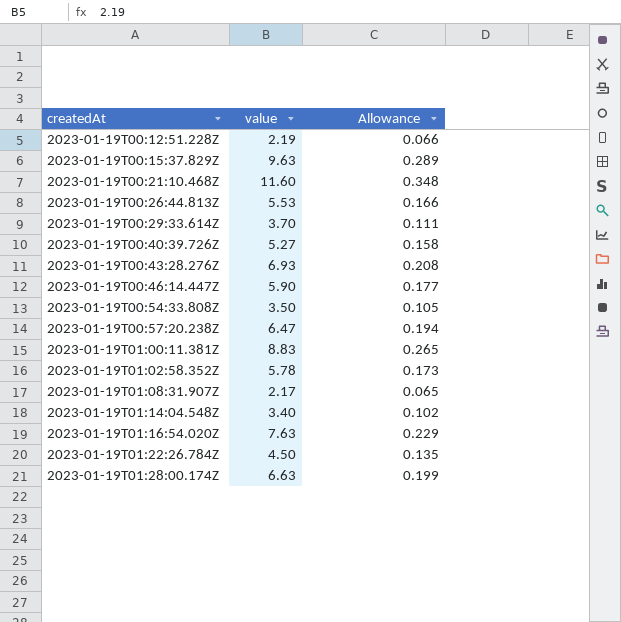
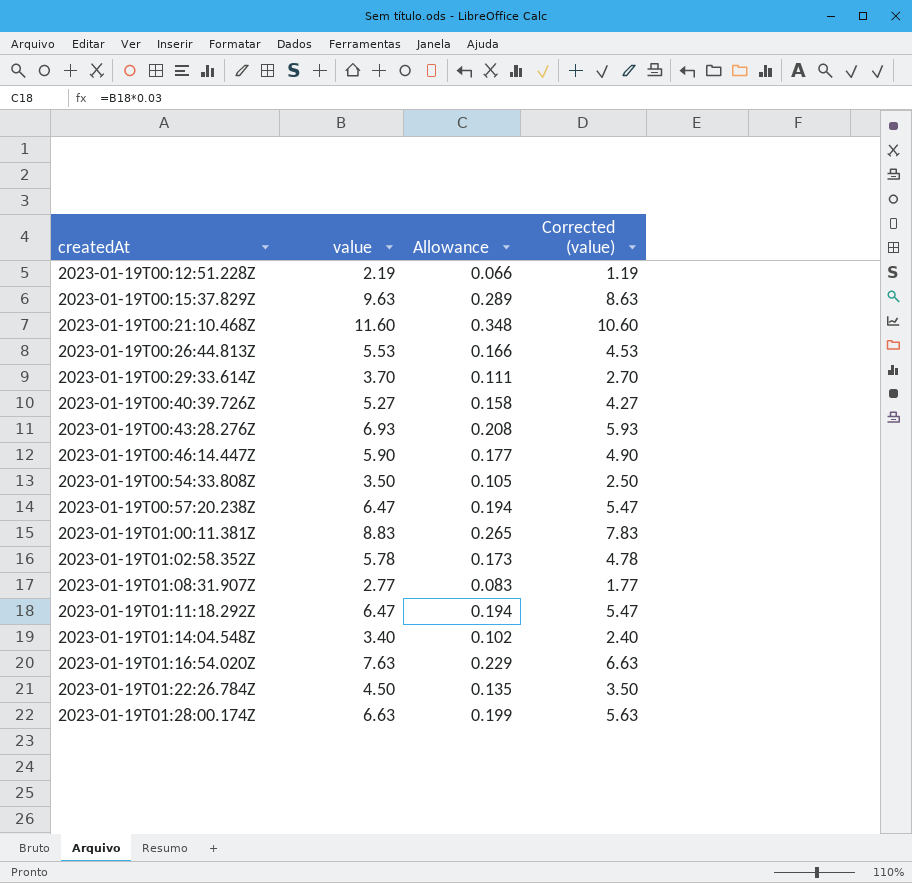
column Corrected (value) | formula: none -> [value] - 1
2023-01-19T01:08:31.907Z | value: 2.17 -> 2.77
2023-01-19T01:08:31.907Z | Allowance: 0.065 -> 0.083
row 2023-01-19T01:11:18.292Z: none -> 6.47 | 0.194 | 5.47

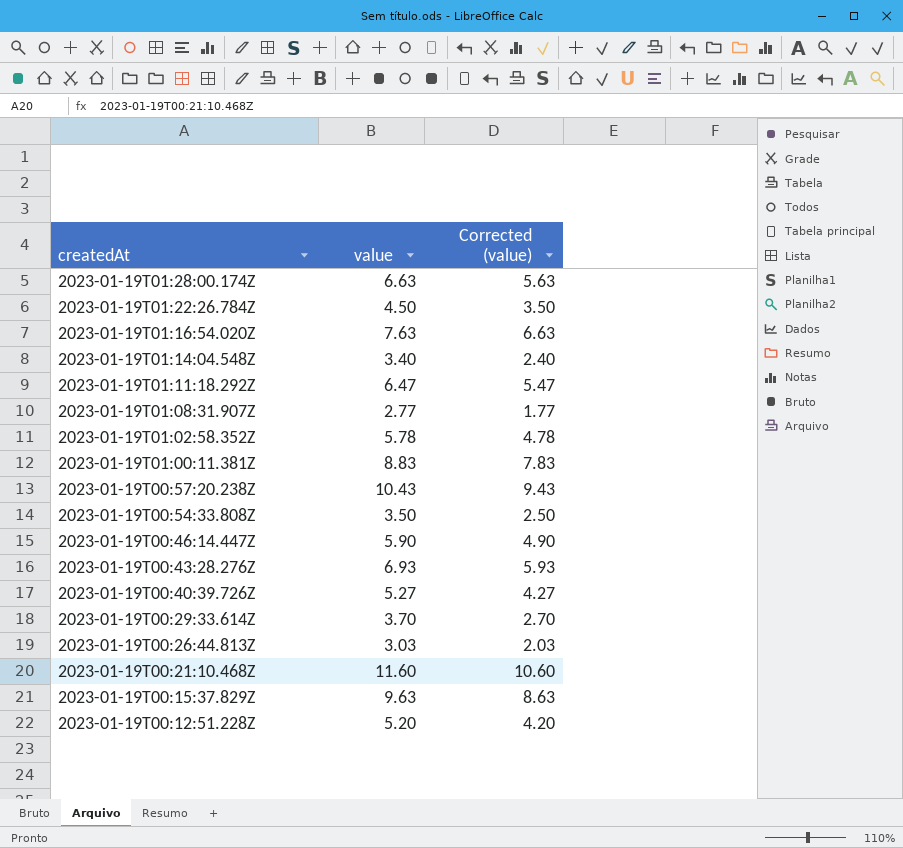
row order: createdAt ascending -> createdAt descending
column Allowance | formula: [value] * 0.03 -> none
2023-01-19T00:57:20.238Z | value: 6.47 -> 10.43
2023-01-19T00:57:20.238Z | Corrected (value): 5.47 -> 9.43
2023-01-19T00:26:44.813Z | value: 5.53 -> 3.03
2023-01-19T00:26:44.813Z | Corrected (value): 4.53 -> 2.03
2023-01-19T00:12:51.228Z | value: 2.19 -> 5.20
2023-01-19T00:12:51.228Z | Corrected (value): 1.19 -> 4.20

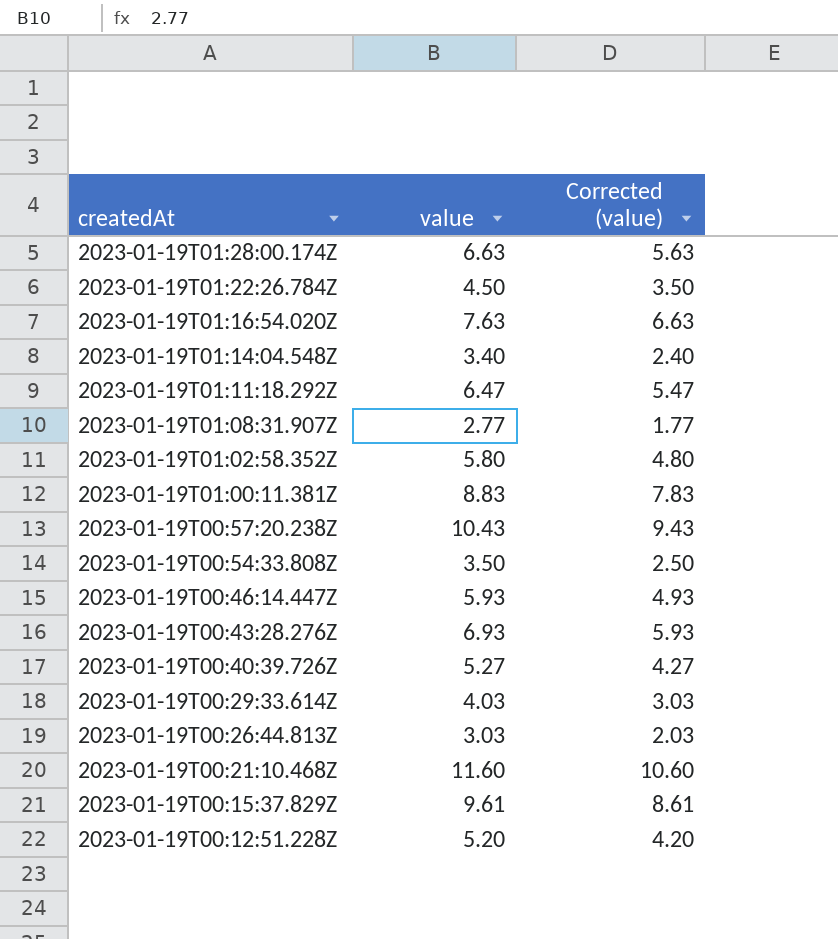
2023-01-19T01:02:58.352Z | value: 5.78 -> 5.80
2023-01-19T01:02:58.352Z | Corrected (value): 4.78 -> 4.80
2023-01-19T00:46:14.447Z | value: 5.90 -> 5.93
2023-01-19T00:46:14.447Z | Corrected (value): 4.90 -> 4.93
2023-01-19T00:29:33.614Z | value: 3.70 -> 4.03
2023-01-19T00:29:33.614Z | Corrected (value): 2.70 -> 3.03
2023-01-19T00:15:37.829Z | value: 9.63 -> 9.61
2023-01-19T00:15:37.829Z | Corrected (value): 8.63 -> 8.61

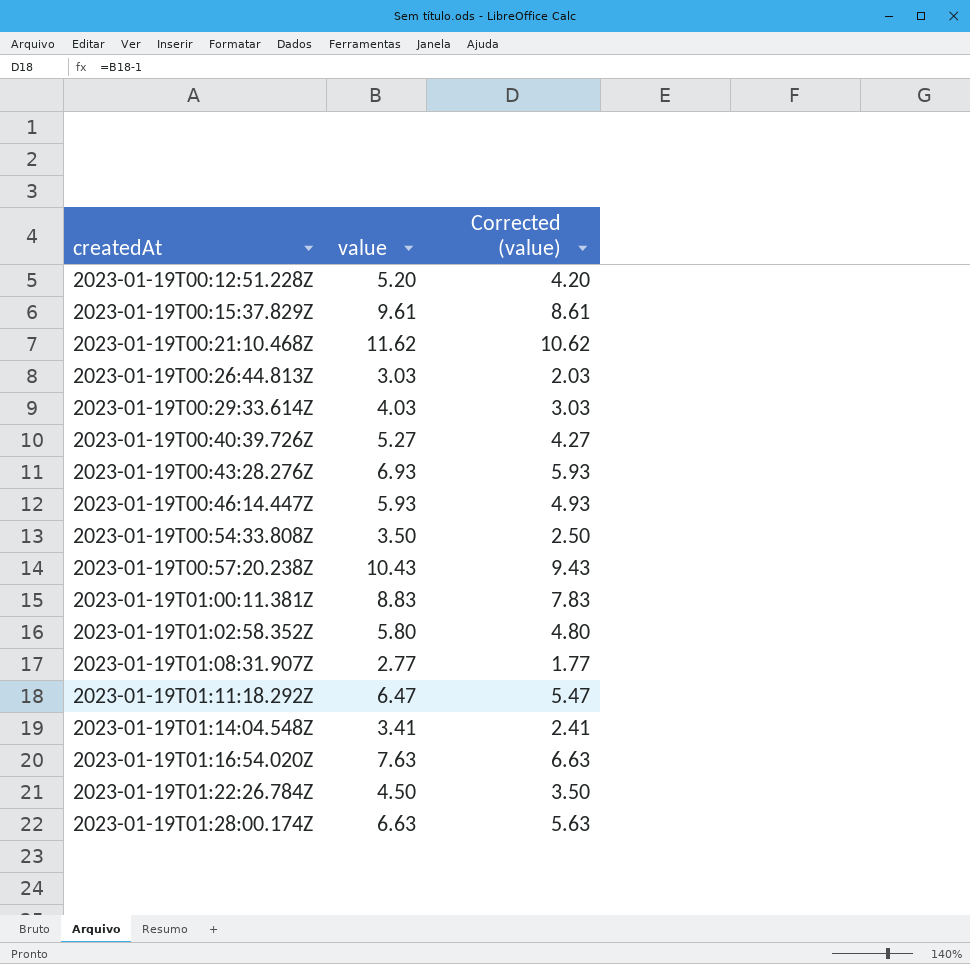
row order: createdAt descending -> createdAt ascending
2023-01-19T00:21:10.468Z | value: 11.60 -> 11.62
2023-01-19T00:21:10.468Z | Corrected (value): 10.60 -> 10.62
2023-01-19T01:14:04.548Z | value: 3.40 -> 3.41
2023-01-19T01:14:04.548Z | Corrected (value): 2.40 -> 2.41

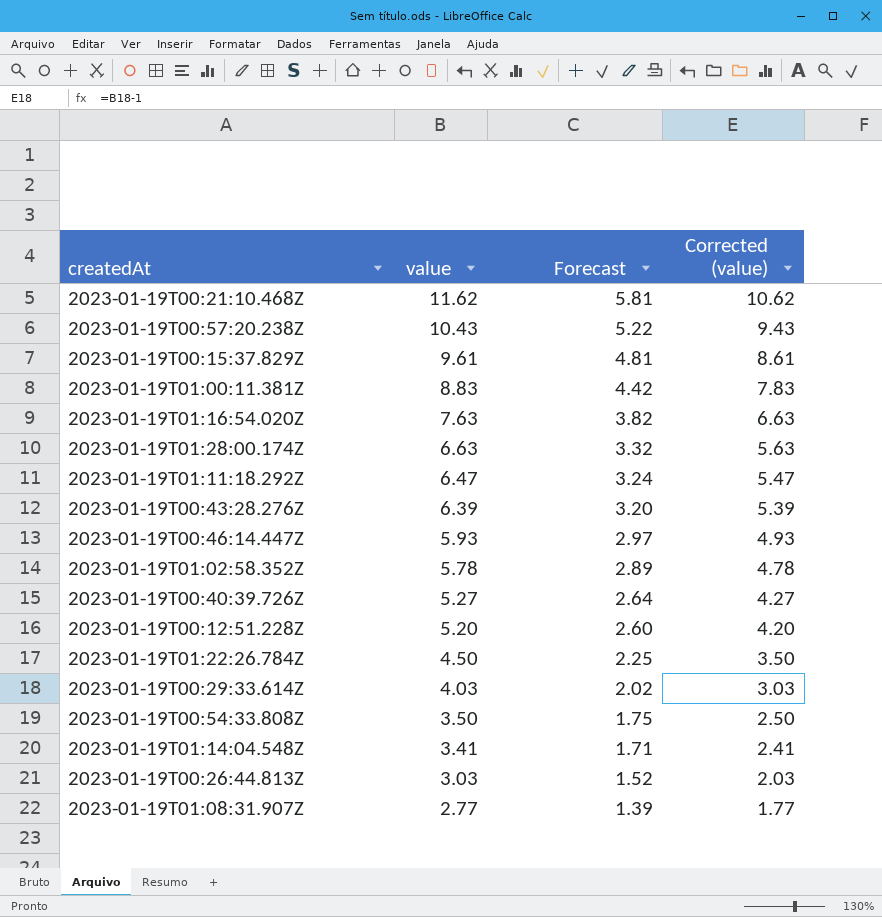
row order: createdAt ascending -> value descending
column Forecast | formula: none -> [value] * 0.5
2023-01-19T00:43:28.276Z | value: 6.93 -> 6.39
2023-01-19T00:43:28.276Z | Corrected (value): 5.93 -> 5.39
2023-01-19T01:02:58.352Z | value: 5.80 -> 5.78
2023-01-19T01:02:58.352Z | Corrected (value): 4.80 -> 4.78

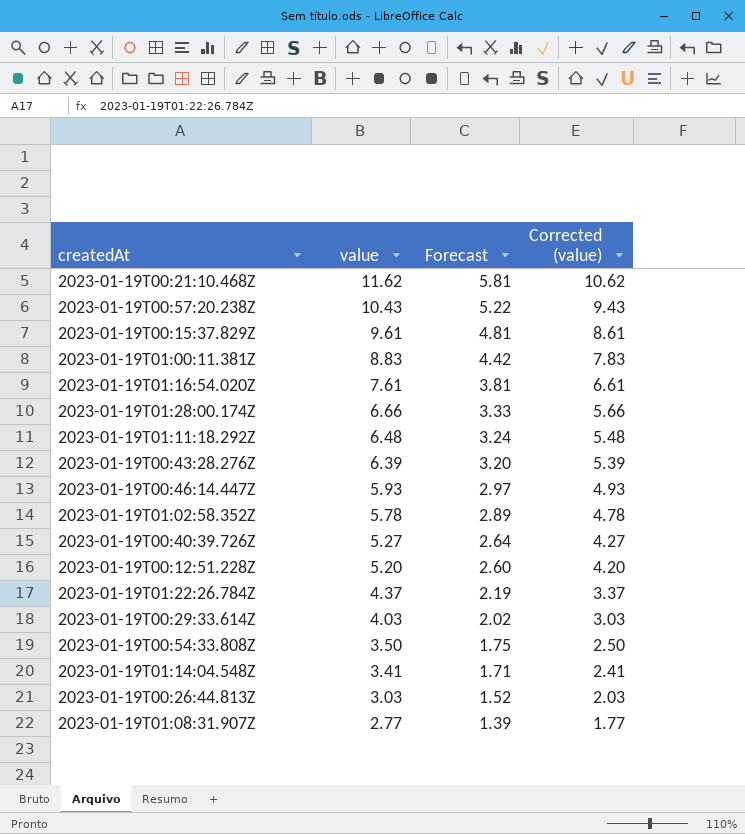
2023-01-19T01:16:54.020Z | value: 7.63 -> 7.61
2023-01-19T01:16:54.020Z | Forecast: 3.82 -> 3.81
2023-01-19T01:16:54.020Z | Corrected (value): 6.63 -> 6.61
2023-01-19T01:28:00.174Z | value: 6.63 -> 6.66
2023-01-19T01:28:00.174Z | Forecast: 3.32 -> 3.33
2023-01-19T01:28:00.174Z | Corrected (value): 5.63 -> 5.66
2023-01-19T01:11:18.292Z | value: 6.47 -> 6.48
2023-01-19T01:11:18.292Z | Corrected (value): 5.47 -> 5.48
2023-01-19T01:22:26.784Z | value: 4.50 -> 4.37
2023-01-19T01:22:26.784Z | Forecast: 2.25 -> 2.19
2023-01-19T01:22:26.784Z | Corrected (value): 3.50 -> 3.37

